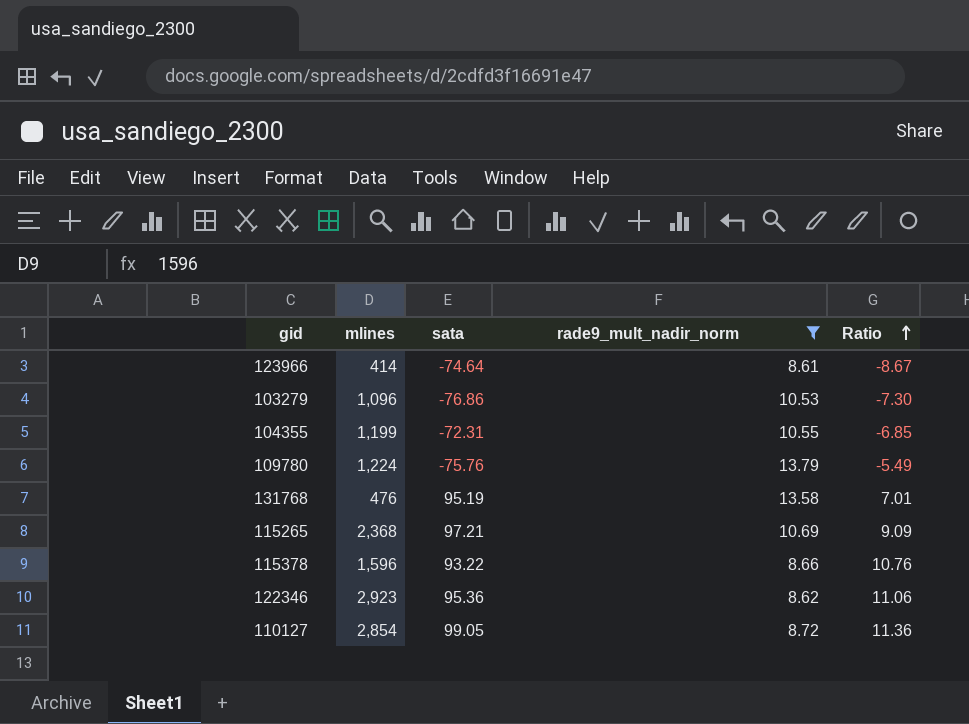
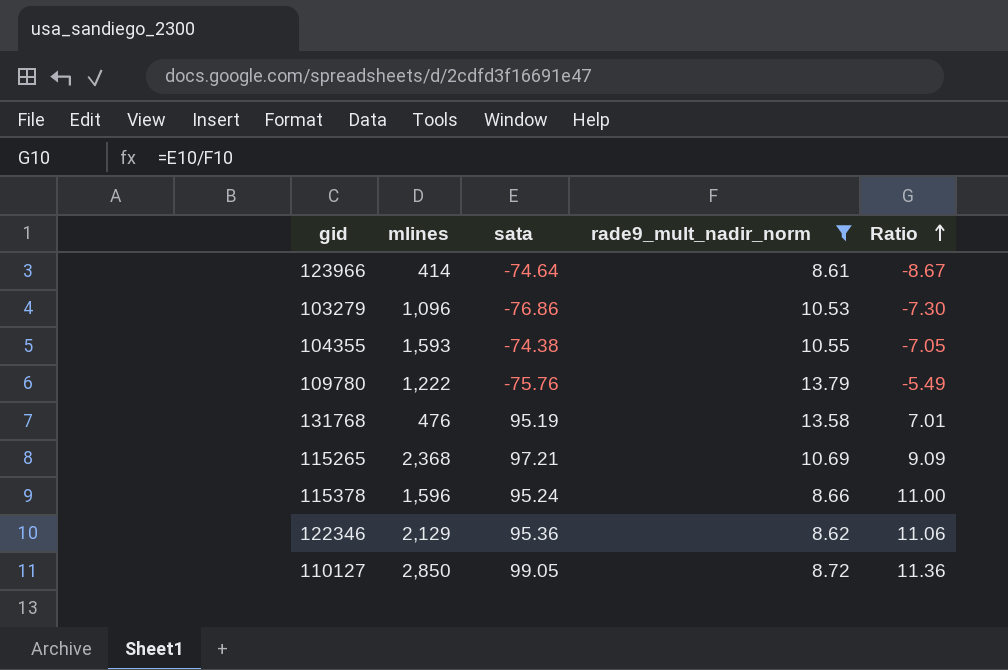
104355 | mlines: 1,199 -> 1,593
104355 | sata: -72.31 -> -74.38
104355 | Ratio: -6.85 -> -7.05
109780 | mlines: 1,224 -> 1,222
115378 | sata: 93.22 -> 95.24
115378 | Ratio: 10.76 -> 11.00
122346 | mlines: 2,923 -> 2,129
110127 | mlines: 2,854 -> 2,850

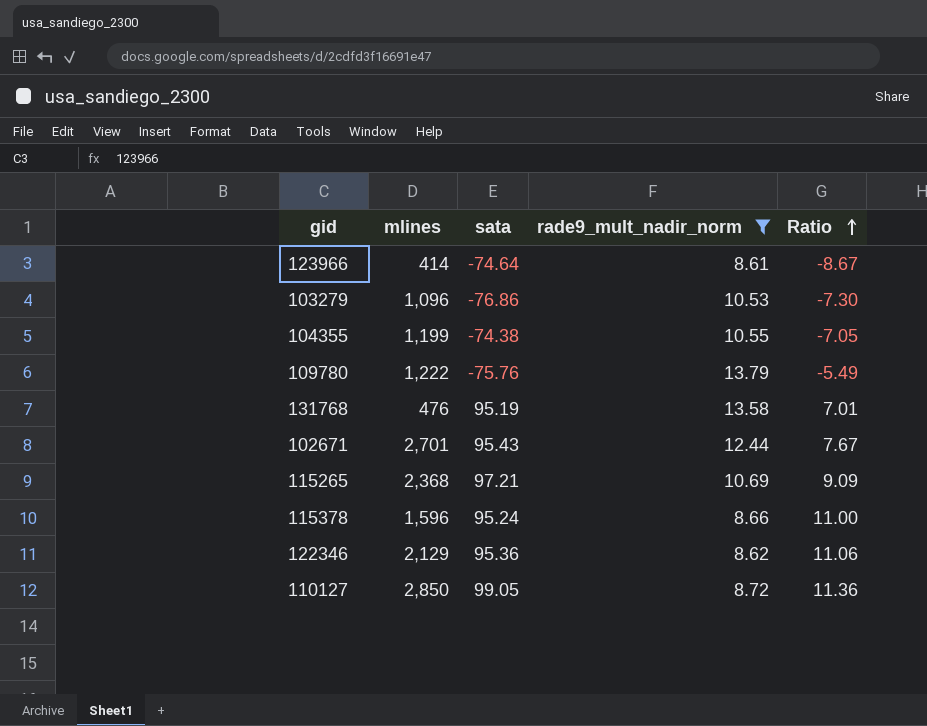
104355 | mlines: 1,593 -> 1,199
row 102671: none -> 2,701 | 95.43 | 12.44 | 7.67

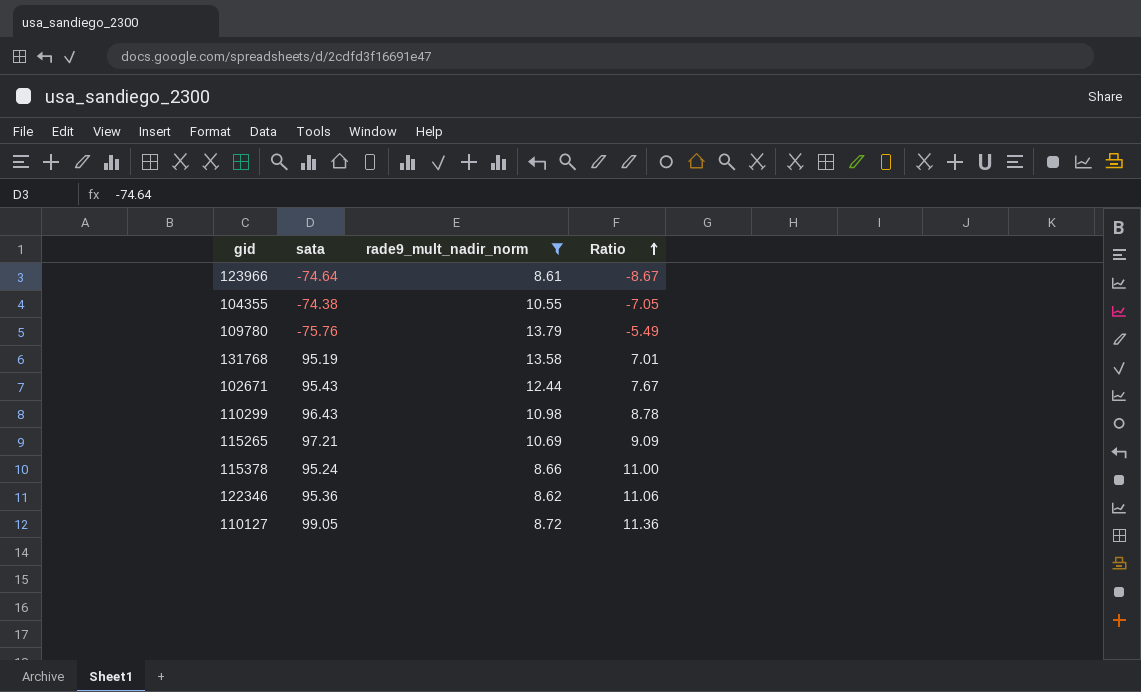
column mlines | position: 2 -> none
row 103279: 1,096 | -76.86 | 10.53 | -7.30 -> none
row 110299: none -> 96.43 | 10.98 | 8.78

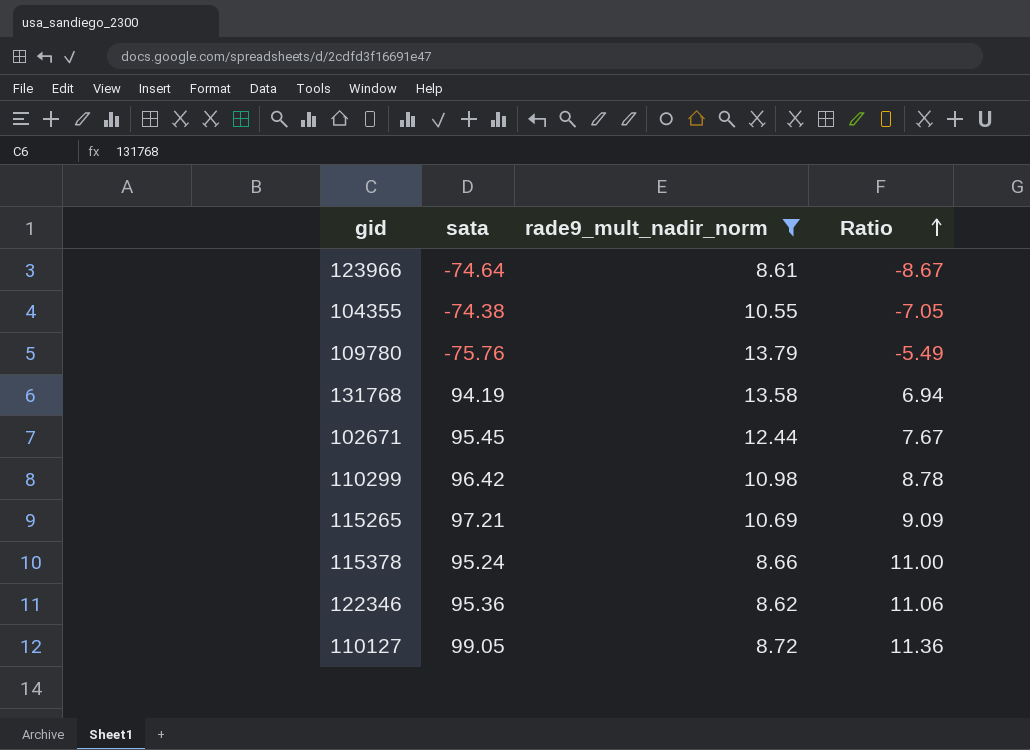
131768 | sata: 95.19 -> 94.19
131768 | Ratio: 7.01 -> 6.94
102671 | sata: 95.43 -> 95.45
110299 | sata: 96.43 -> 96.42

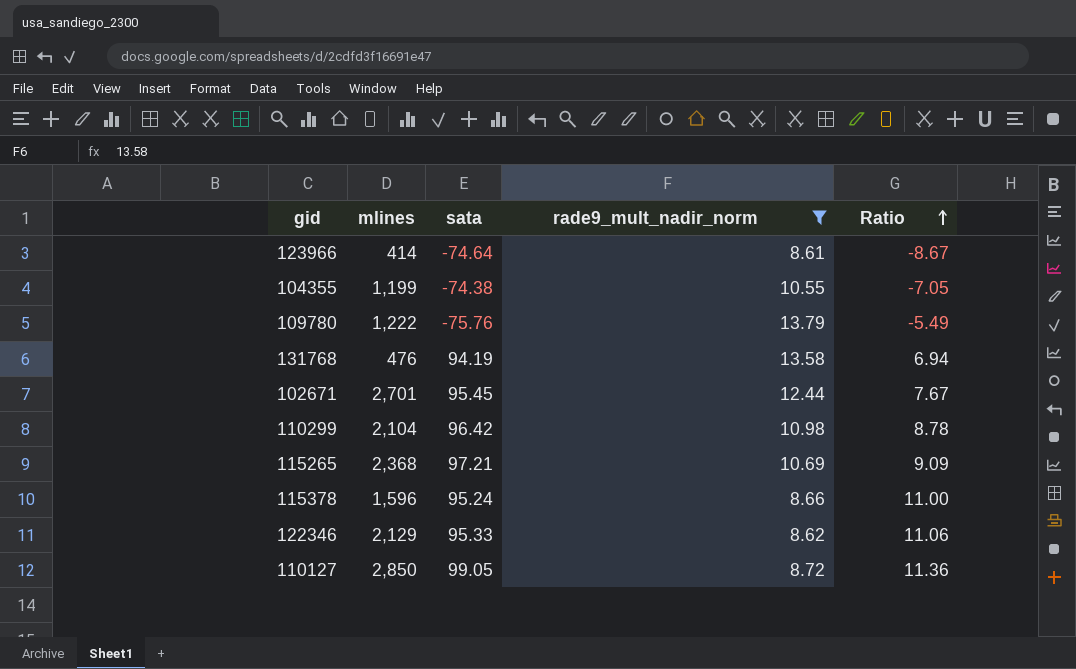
column mlines | position: none -> 2
122346 | sata: 95.36 -> 95.33

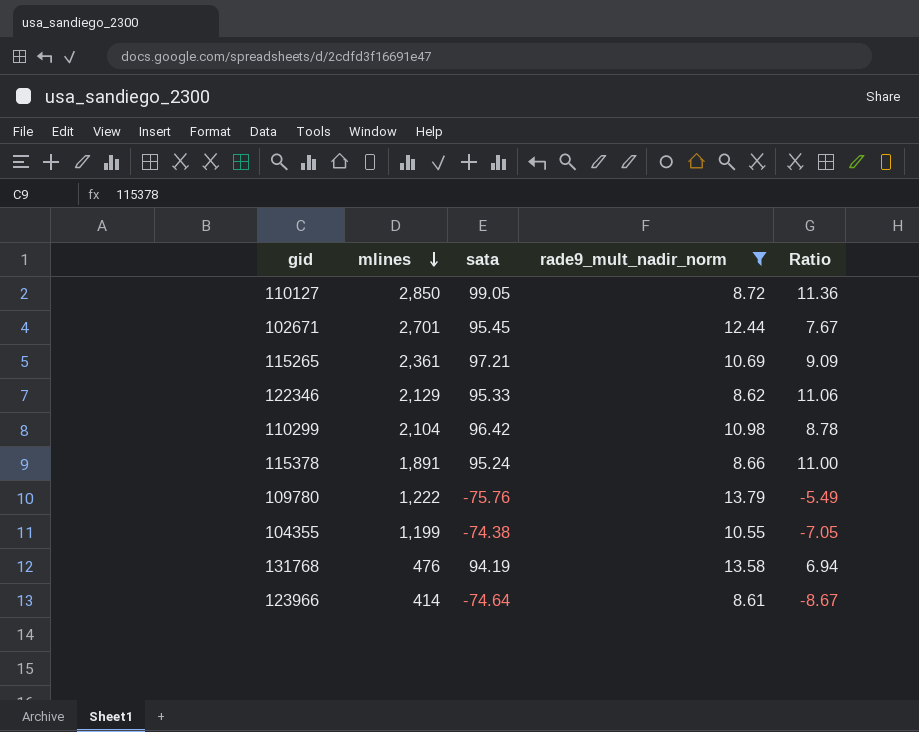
row order: Ratio ascending -> mlines descending
115265 | mlines: 2,368 -> 2,361
115378 | mlines: 1,596 -> 1,891

